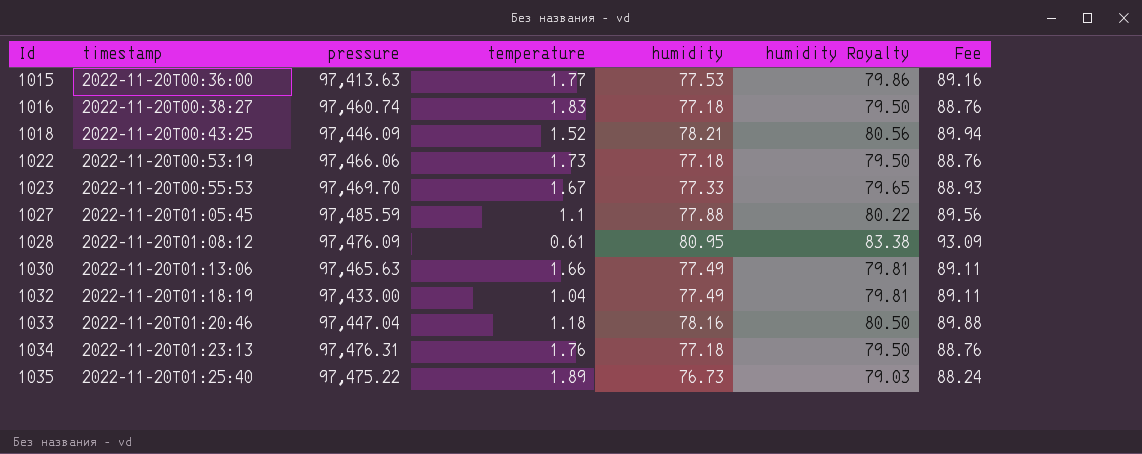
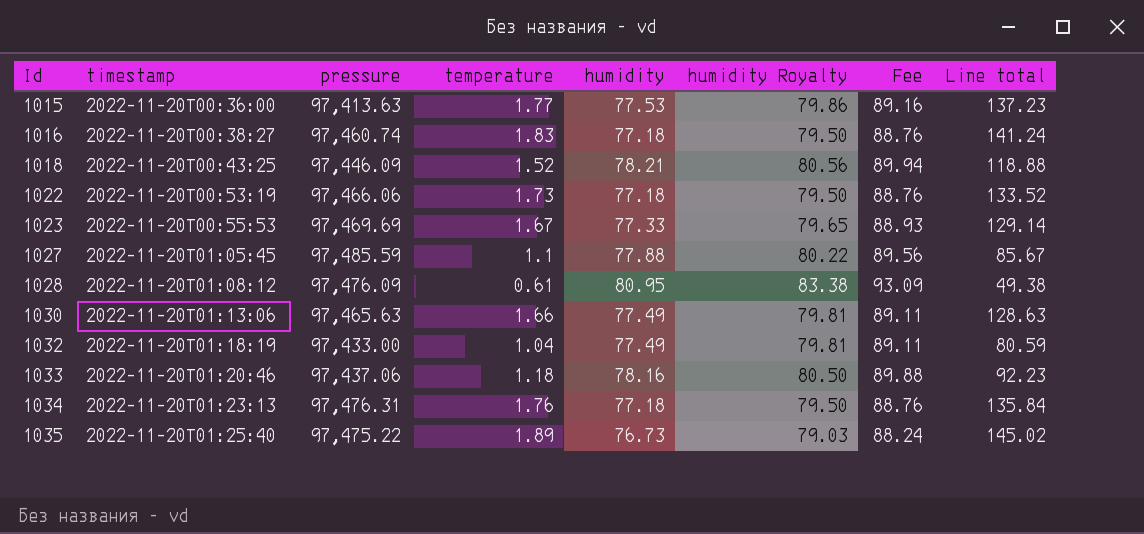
column Line total | formula: none -> [temperature] * [humidity]
1023 | pressure: 97,469.70 -> 97,469.69
1033 | pressure: 97,447.04 -> 97,437.06

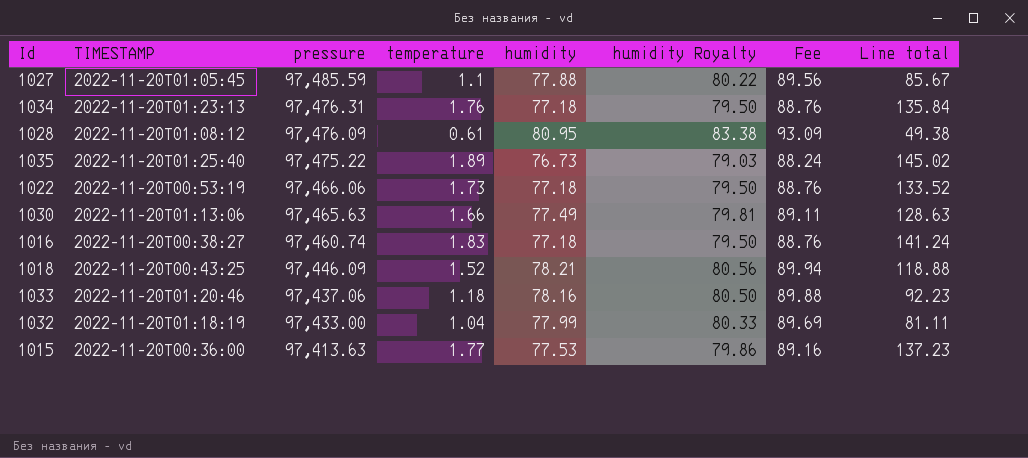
row order: Id ascending -> pressure descending
column name: timestamp -> TIMESTAMP
row 1023: 2022-11-20T00:55:53 | 97,469.69 | 1.67 | 77.33 | 79.65 | 88.93 | 129.14 -> none
1032 | humidity: 77.49 -> 77.99
1032 | humidity Royalty: 79.81 -> 80.33
1032 | Fee: 89.11 -> 89.69
1032 | Line total: 80.59 -> 81.11

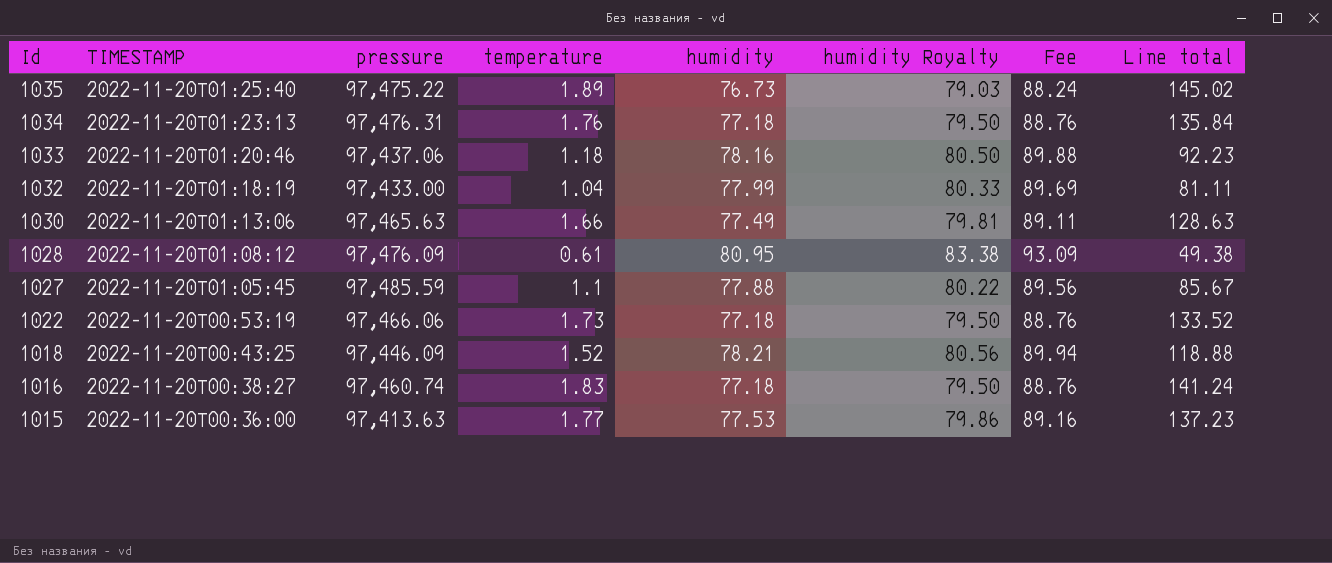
row order: pressure descending -> Id descending

